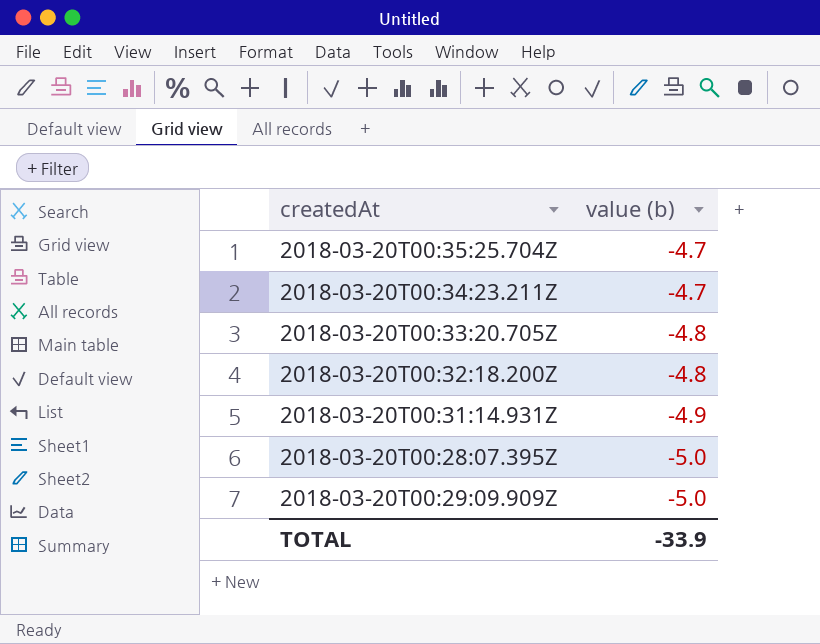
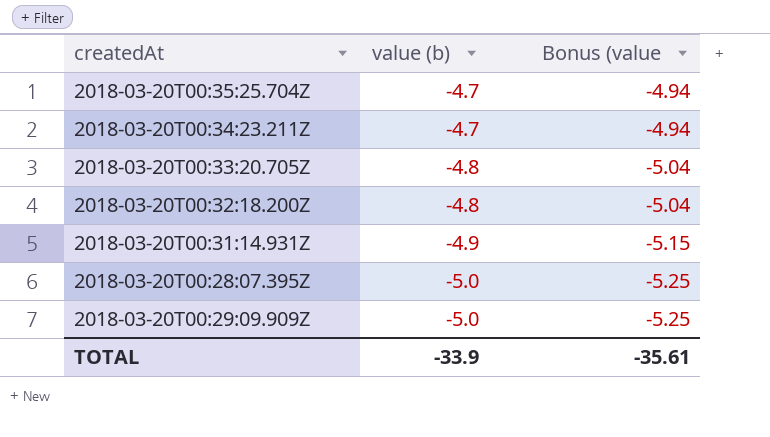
column Bonus (value | formula: none -> [value (b)] * 1.05

